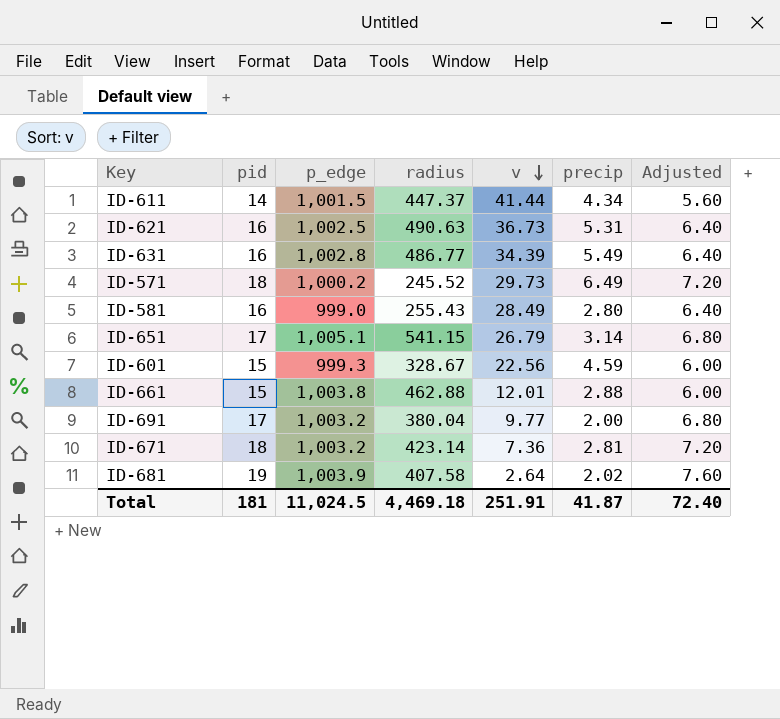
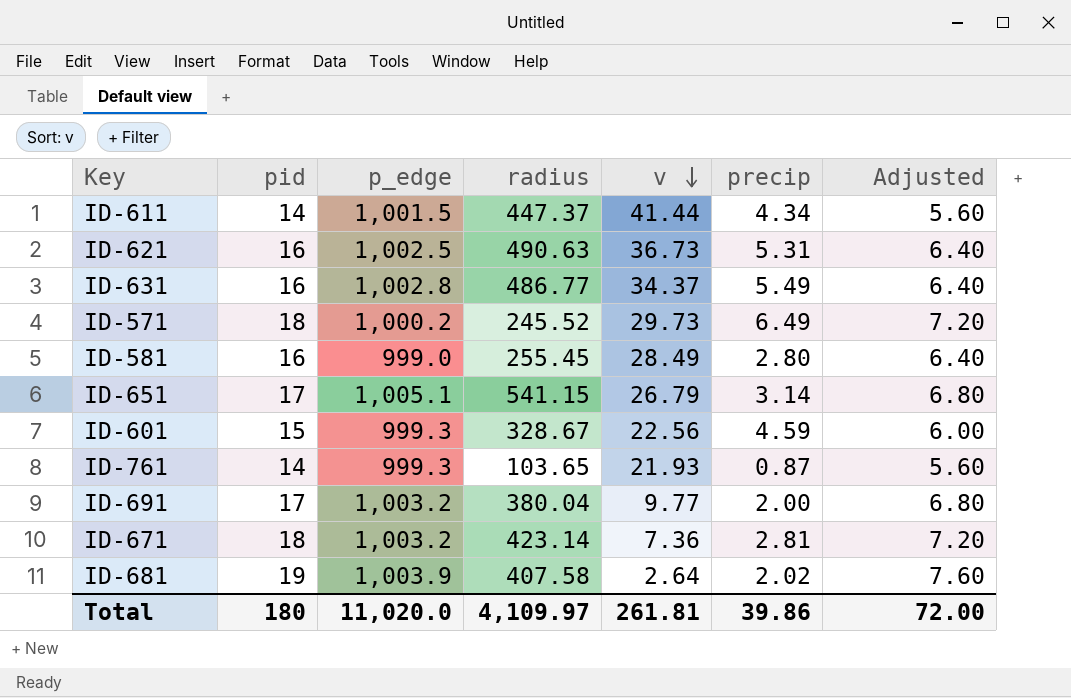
row ID-661: 15 | 1,003.8 | 462.88 | 12.01 | 2.88 | 6.00 -> none
ID-631 | v: 34.39 -> 34.37
ID-581 | radius: 255.43 -> 255.45
row ID-761: none -> 14 | 999.3 | 103.65 | 21.93 | 0.87 | 5.60
Total | pid: 181 -> 180
Total | p_edge: 11,024.5 -> 11,020.0
Total | radius: 4,469.18 -> 4,109.97
Total | v: 251.91 -> 261.81
Total | precip: 41.87 -> 39.86
Total | Adjusted: 72.40 -> 72.00

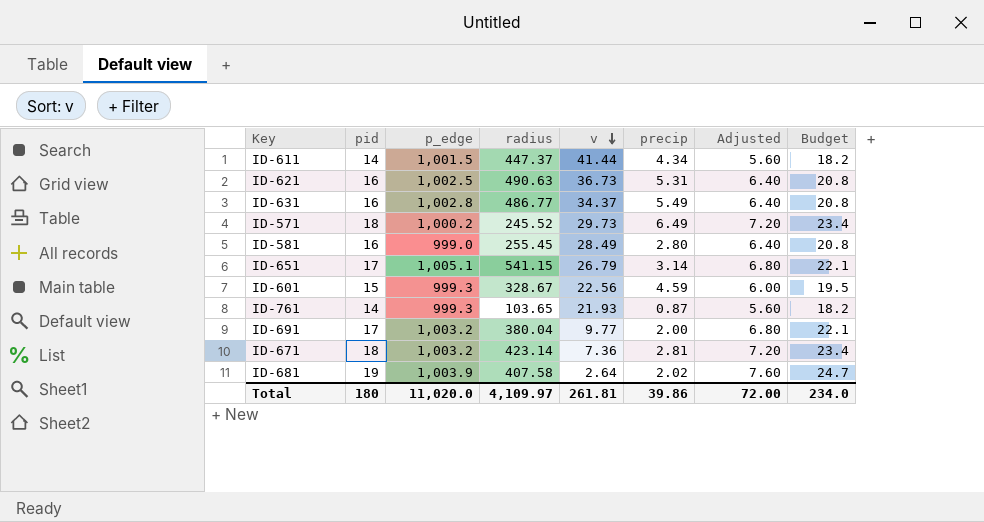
column Budget | formula: none -> [pid] * 1.3

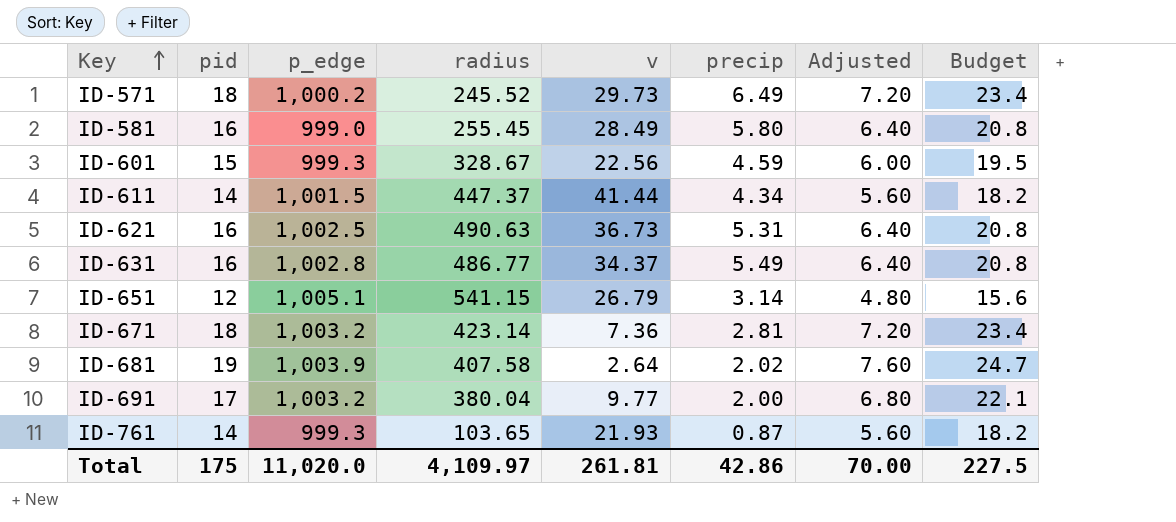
row order: v descending -> Key ascending
ID-581 | precip: 2.80 -> 5.80
ID-651 | pid: 17 -> 12
ID-651 | Adjusted: 6.80 -> 4.80
ID-651 | Budget: 22.1 -> 15.6
Total | pid: 180 -> 175
Total | precip: 39.86 -> 42.86
Total | Adjusted: 72.00 -> 70.00
Total | Budget: 234.0 -> 227.5

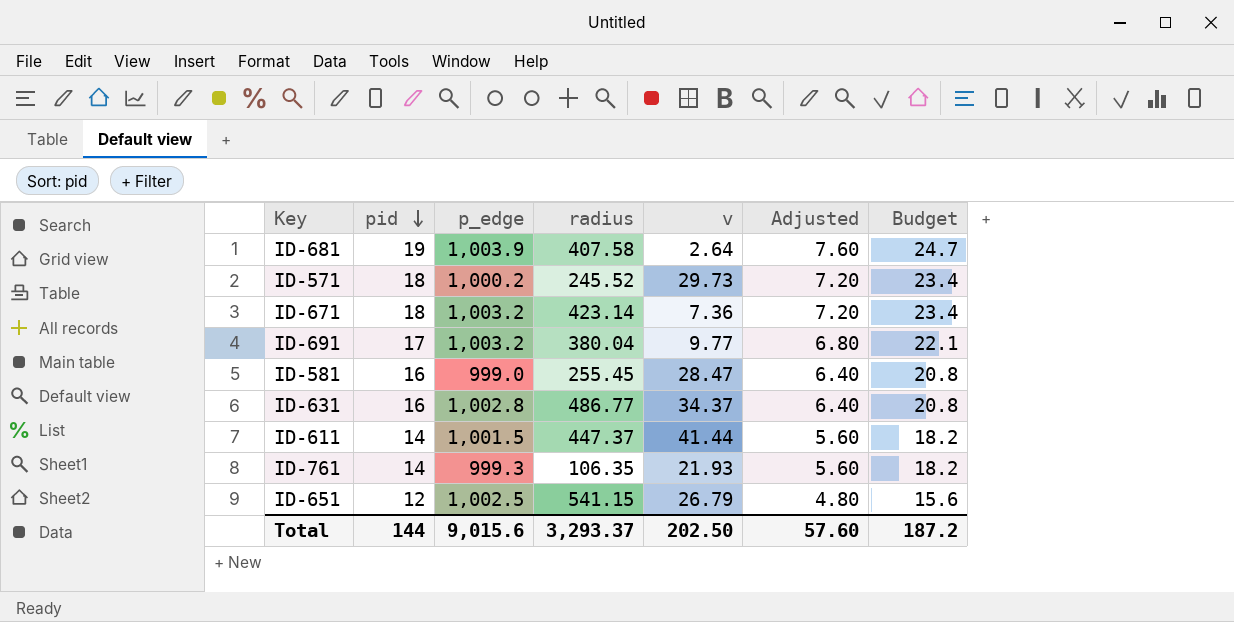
row order: Key ascending -> pid descending
column precip | position: 6 -> none
row ID-601: 15 | 999.3 | 328.67 | 22.56 | 4.59 | 6.00 | 19.5 -> none
row ID-621: 16 | 1,002.5 | 490.63 | 36.73 | 5.31 | 6.40 | 20.8 -> none
ID-581 | v: 28.49 -> 28.47
ID-761 | radius: 103.65 -> 106.35
ID-651 | p_edge: 1,005.1 -> 1,002.5
Total | pid: 175 -> 144
Total | p_edge: 11,020.0 -> 9,015.6
Total | radius: 4,109.97 -> 3,293.37
Total | v: 261.81 -> 202.50
Total | Adjusted: 70.00 -> 57.60
Total | Budget: 227.5 -> 187.2

